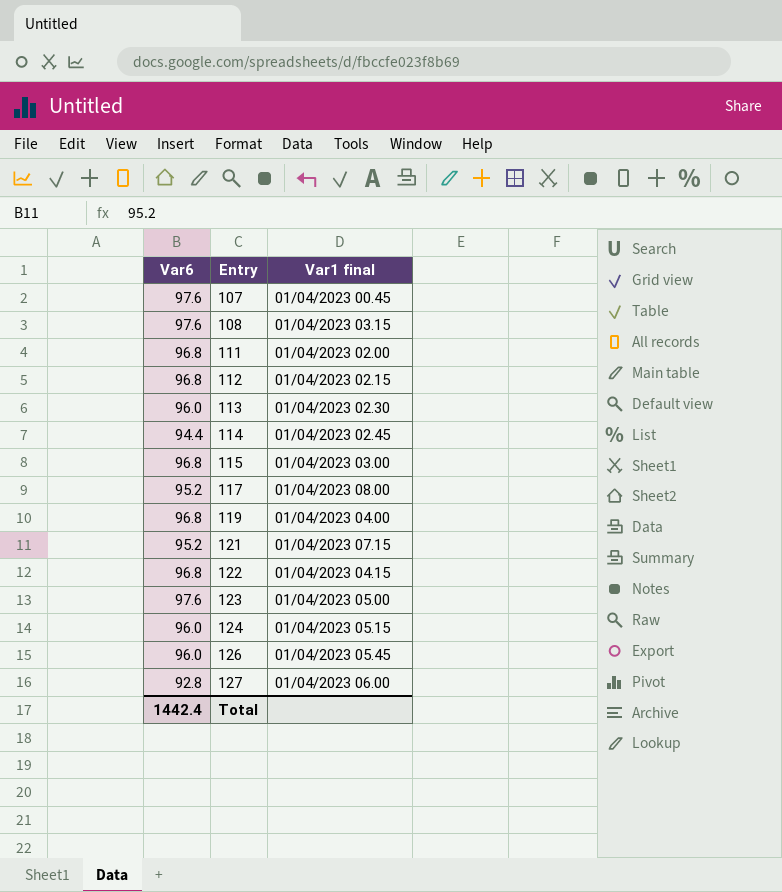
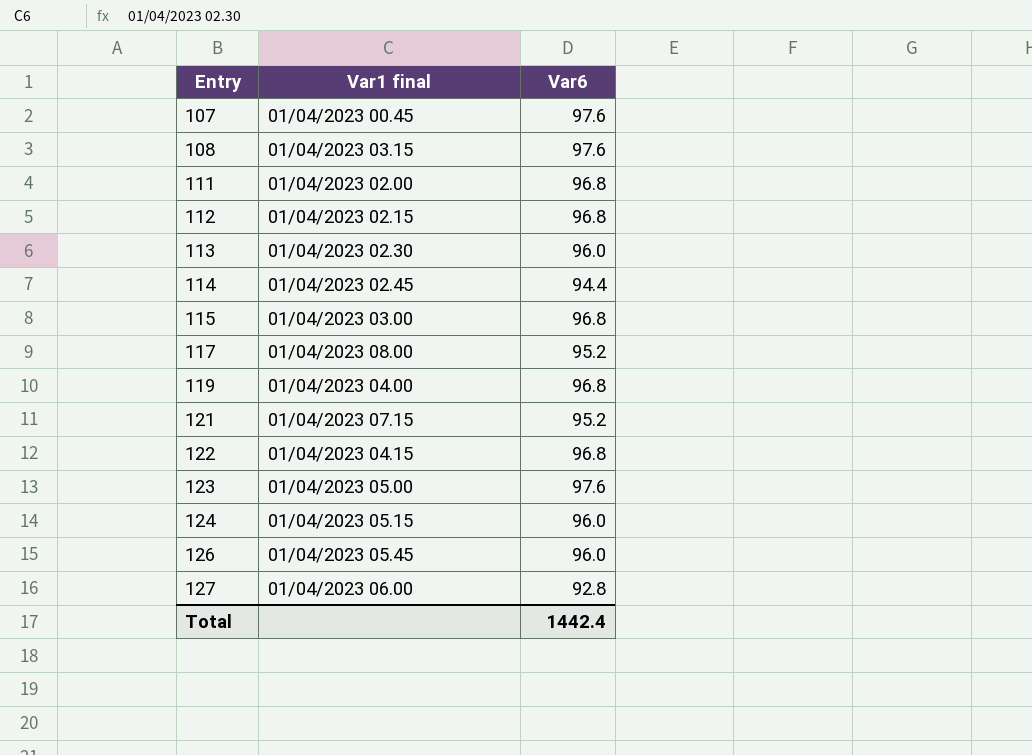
column Var6 | position: 1 -> 3

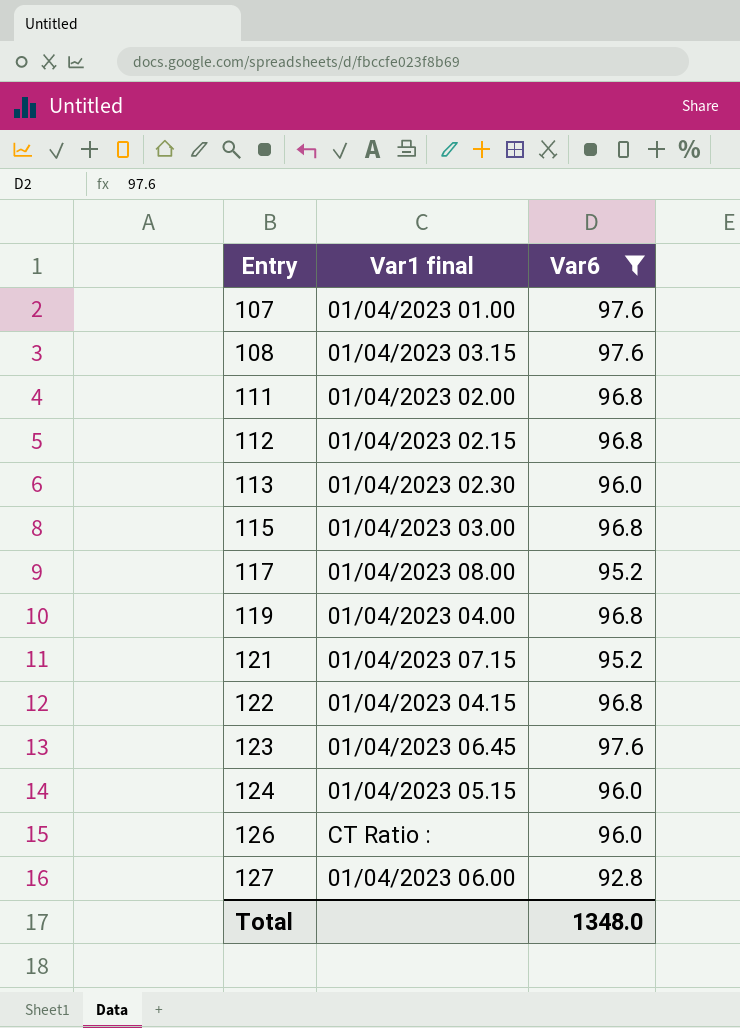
filter: none -> Var6 != 94.4
107 | Var1 final: 01/04/2023 00.45 -> 01/04/2023 01.00
123 | Var1 final: 01/04/2023 05.00 -> 01/04/2023 06.45
126 | Var1 final: 01/04/2023 05.45 -> CT Ratio :
Total | Var6: 1442.4 -> 1348.0

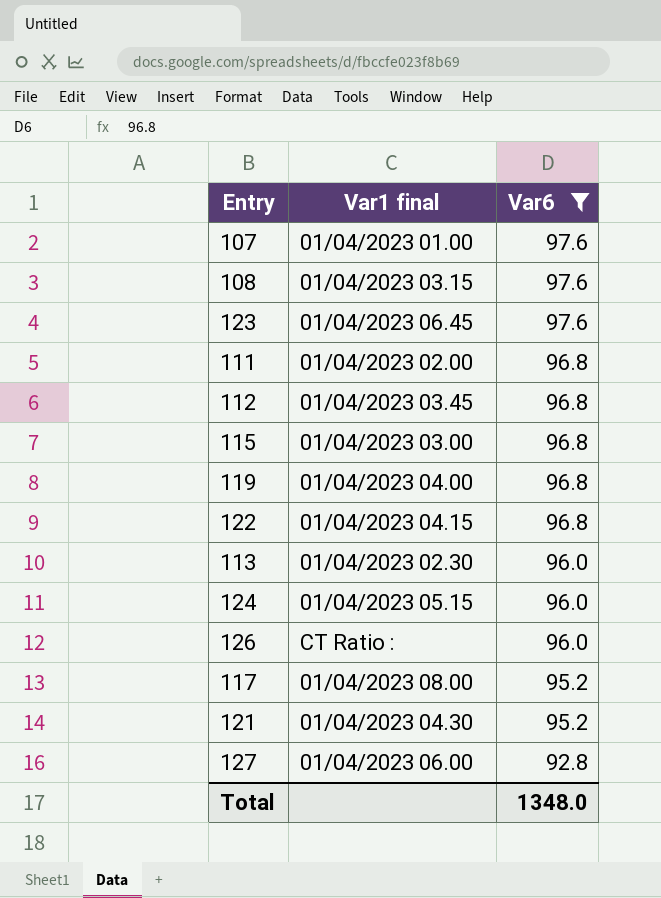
row order: Entry ascending -> Var6 descending
112 | Var1 final: 01/04/2023 02.15 -> 01/04/2023 03.45
121 | Var1 final: 01/04/2023 07.15 -> 01/04/2023 04.30

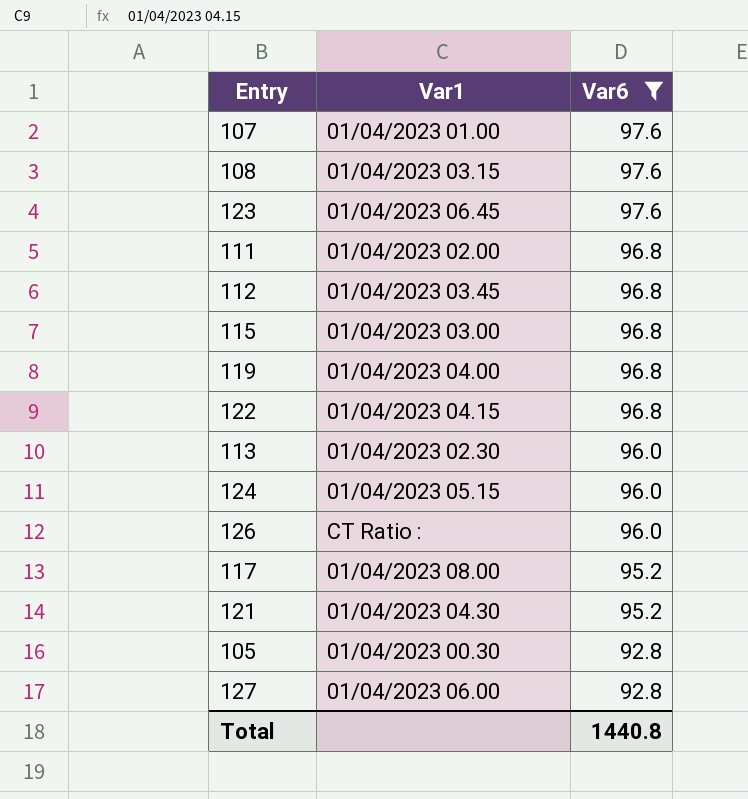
column name: Var1 final -> Var1
row 105: none -> 01/04/2023 00.30 | 92.8
Total | Var6: 1348.0 -> 1440.8

